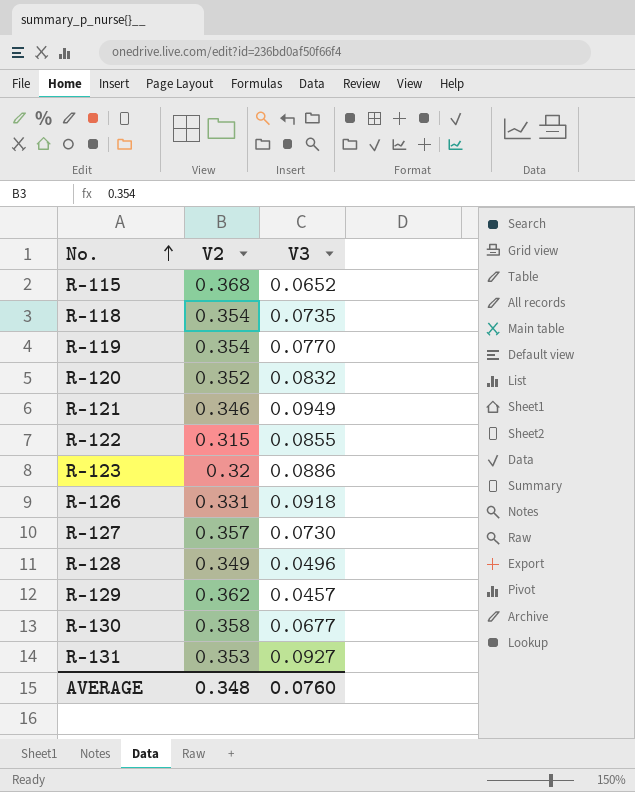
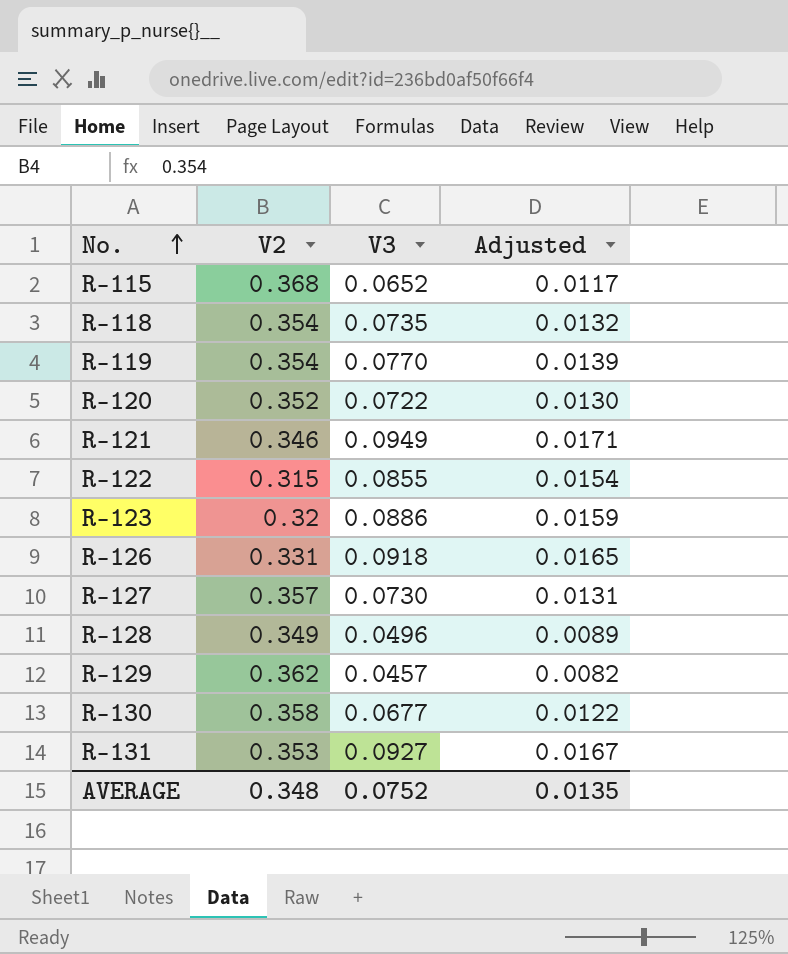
column Adjusted | formula: none -> [V3] * 0.18
R-120 | V3: 0.0832 -> 0.0722
AVERAGE | V3: 0.0760 -> 0.0752

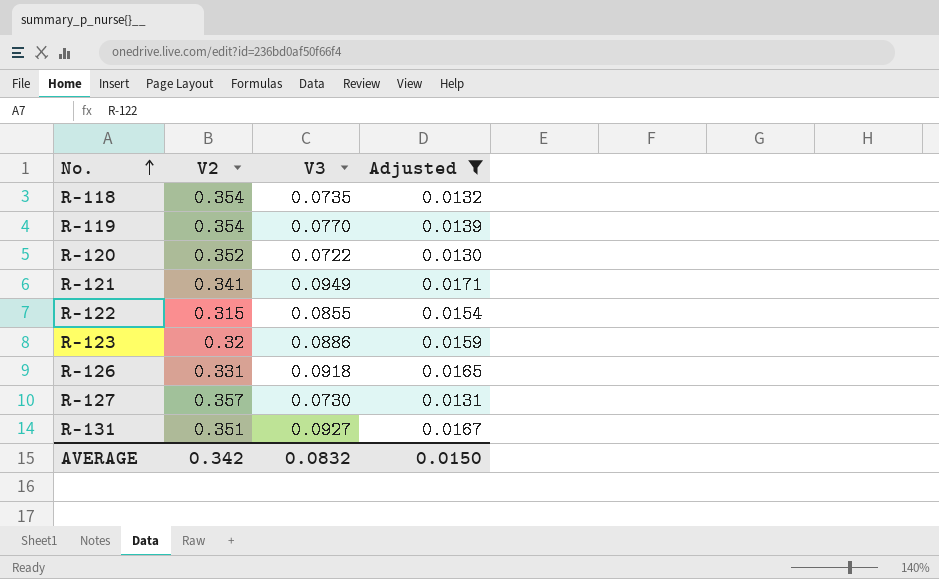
filter: none -> Adjusted >= 0.0130
R-121 | V2: 0.346 -> 0.341
R-131 | V2: 0.353 -> 0.351
AVERAGE | V2: 0.348 -> 0.342
AVERAGE | V3: 0.0752 -> 0.0832
AVERAGE | Adjusted: 0.0135 -> 0.0150

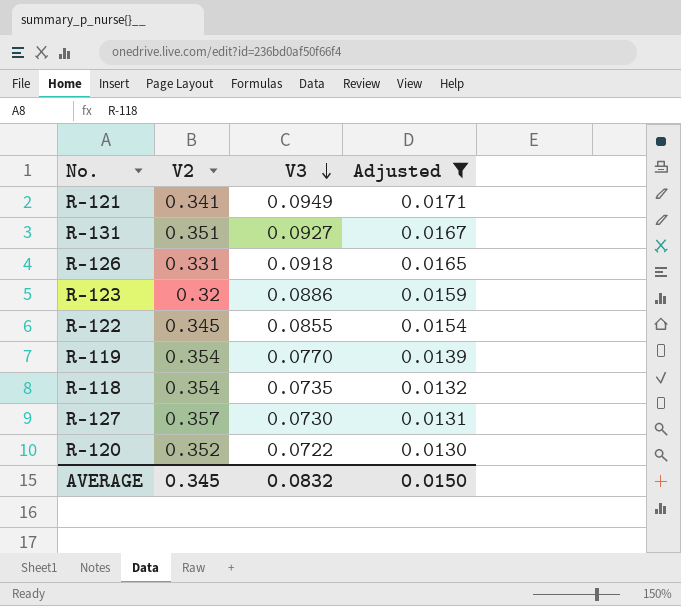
row order: No. ascending -> V3 descending
R-122 | V2: 0.315 -> 0.345
AVERAGE | V2: 0.342 -> 0.345

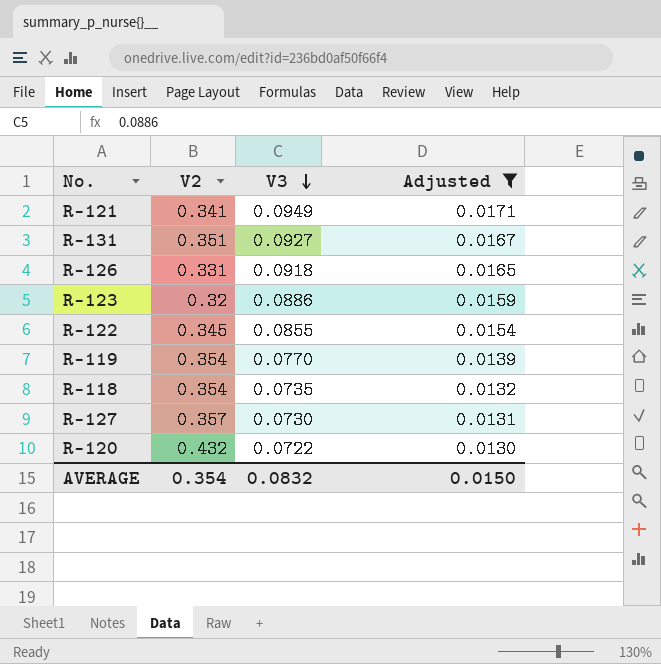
R-120 | V2: 0.352 -> 0.432
AVERAGE | V2: 0.345 -> 0.354

